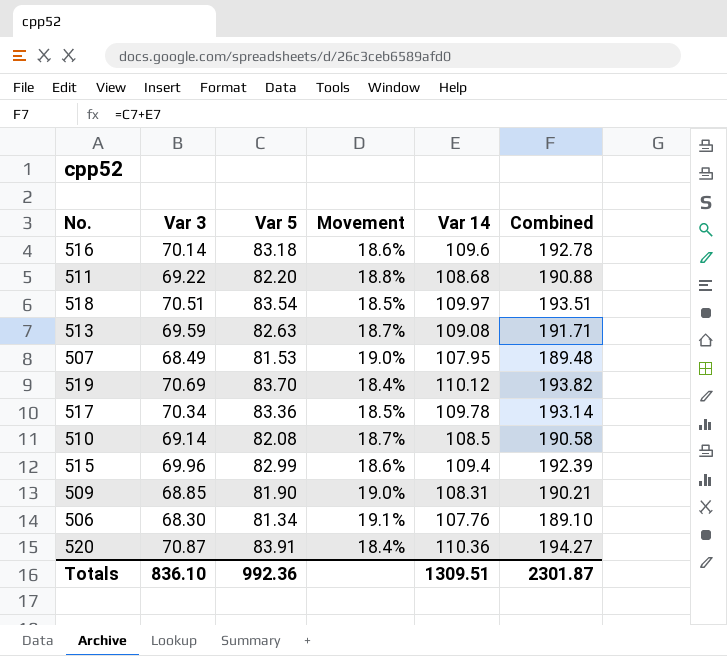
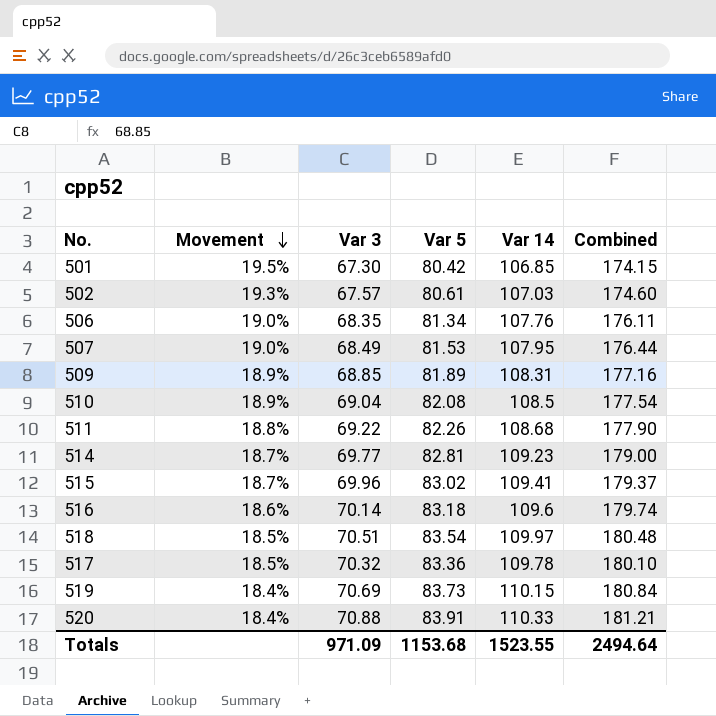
row order: none -> Movement descending
column Movement | position: 4 -> 2
column Combined | formula: [Var 5] + [Var 14] -> [Var 3] + [Var 14]
row 513: 69.59 | 82.63 | 18.7% | 109.08 | 191.71 -> none
row 501: none -> 19.5% | 67.30 | 80.42 | 106.85 | 174.15
row 502: none -> 19.3% | 67.57 | 80.61 | 107.03 | 174.60
506 | Movement: 19.1% -> 19.0%
506 | Var 3: 68.30 -> 68.35
509 | Movement: 19.0% -> 18.9%
509 | Var 5: 81.90 -> 81.89
510 | Movement: 18.7% -> 18.9%
510 | Var 3: 69.14 -> 69.04
511 | Var 5: 82.20 -> 82.26
row 514: none -> 18.7% | 69.77 | 82.81 | 109.23 | 179.00
515 | Movement: 18.6% -> 18.7%
515 | Var 5: 82.99 -> 83.02
515 | Var 14: 109.4 -> 109.41
517 | Var 3: 70.34 -> 70.32
519 | Var 5: 83.70 -> 83.73
519 | Var 14: 110.12 -> 110.15
520 | Var 3: 70.87 -> 70.88
520 | Var 14: 110.36 -> 110.33
Totals | Var 3: 836.10 -> 971.09
Totals | Var 5: 992.36 -> 1153.68
Totals | Var 14: 1309.51 -> 1523.55
Totals | Combined: 2301.87 -> 2494.64

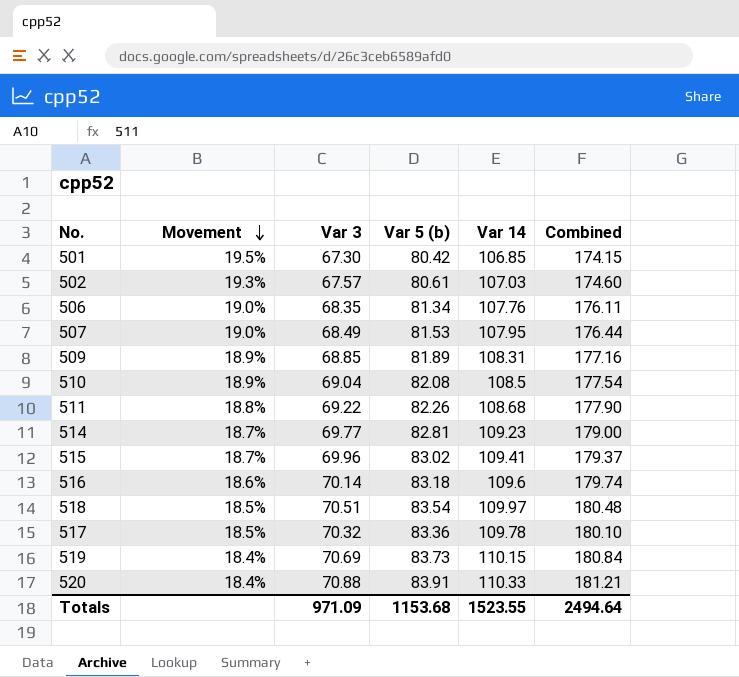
column name: Var 5 -> Var 5 (b)

